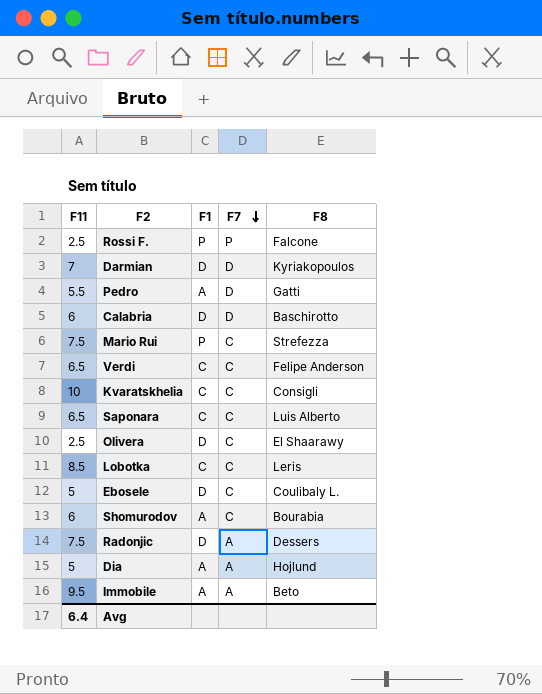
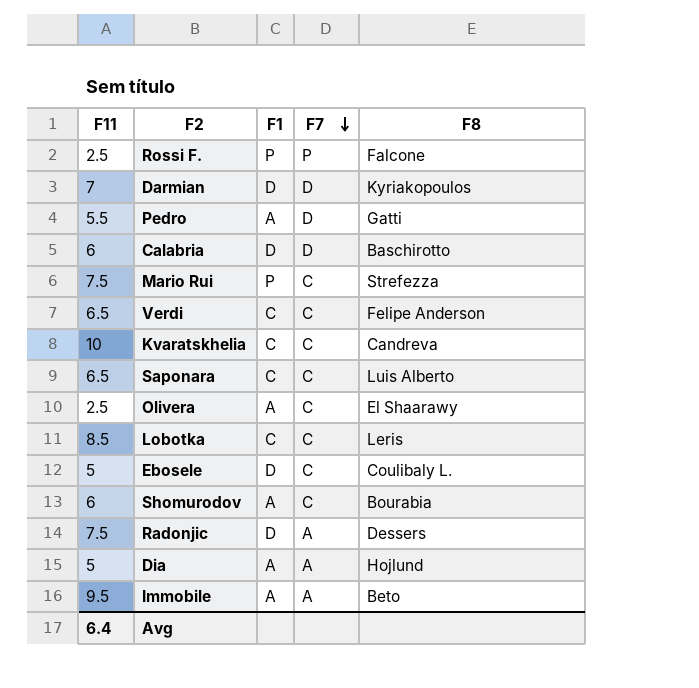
Kvaratskhelia | F8: Consigli -> Candreva
Olivera | F1: D -> A

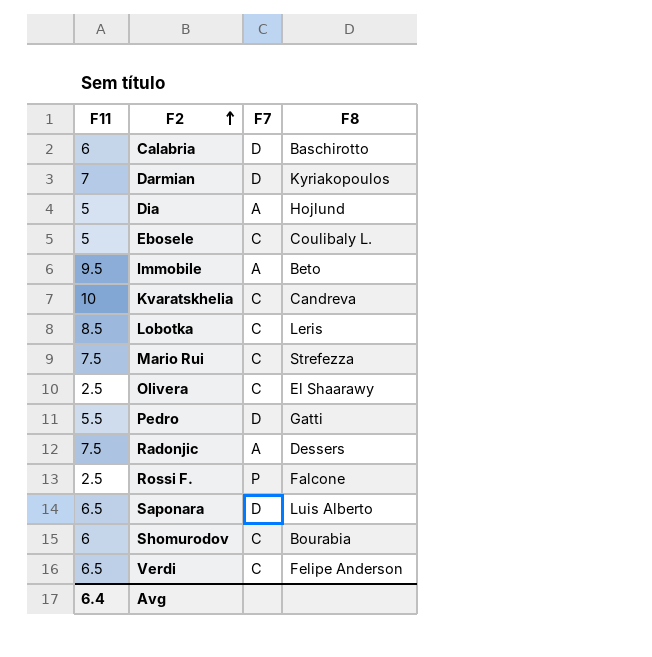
row order: F7 descending -> F2 ascending
column F1 | position: 3 -> none
Saponara | F7: C -> D

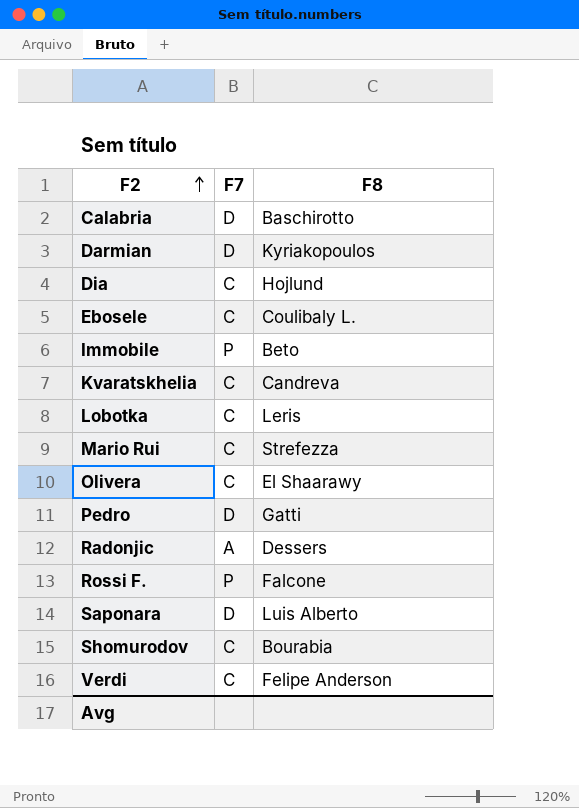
column F11 | position: 1 -> none
Dia | F7: A -> C
Immobile | F7: A -> P

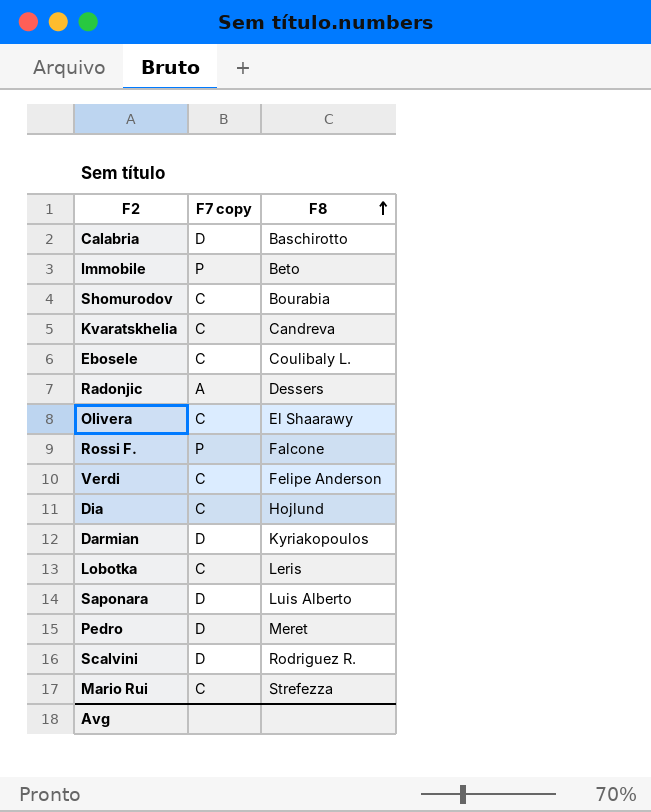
row order: F2 ascending -> F8 ascending
column name: F7 -> F7 copy
Pedro | F8: Gatti -> Meret
row Scalvini: none -> D | Rodriguez R.

